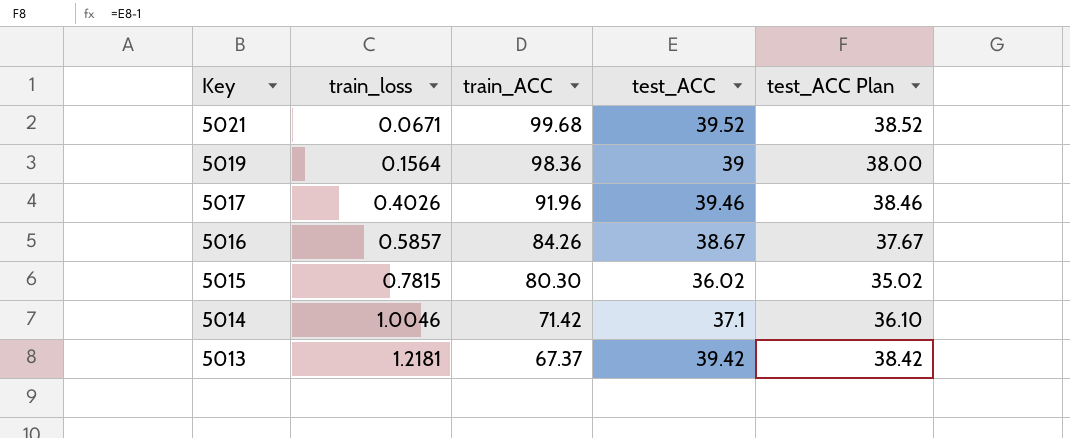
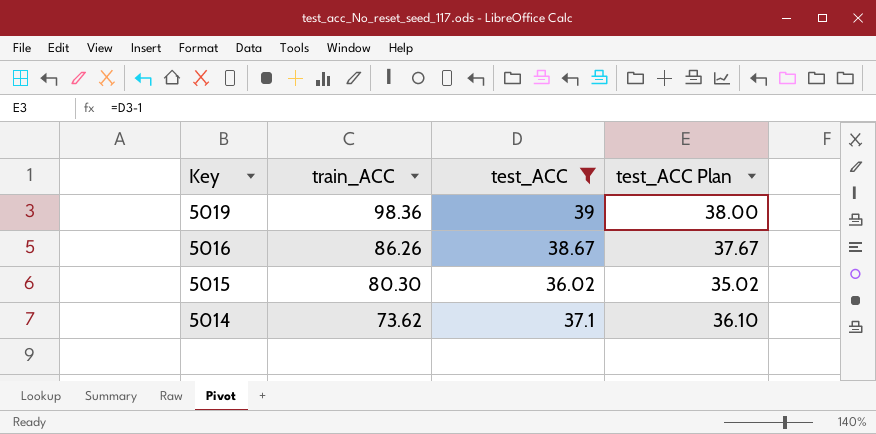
filter: none -> test_ACC <= 39
column train_loss | position: 2 -> none
5016 | train_ACC: 84.26 -> 86.26
5014 | train_ACC: 71.42 -> 73.62

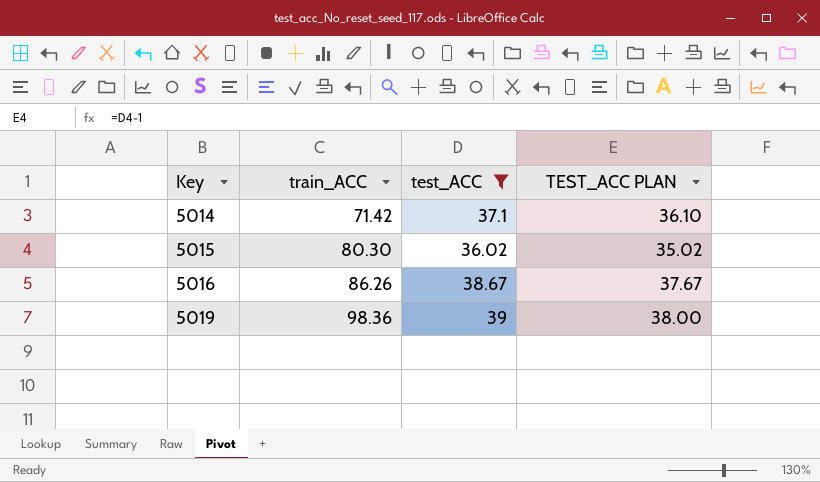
row order: Key descending -> Key ascending
column name: test_ACC Plan -> TEST_ACC PLAN
5014 | train_ACC: 73.62 -> 71.42

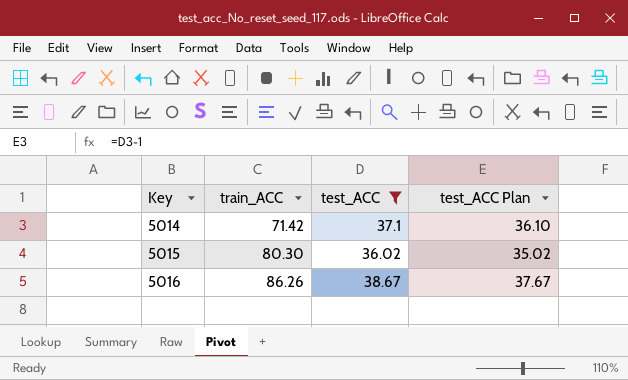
column name: TEST_ACC PLAN -> test_ACC Plan
row 5019: 98.36 | 39 | 38.00 -> none

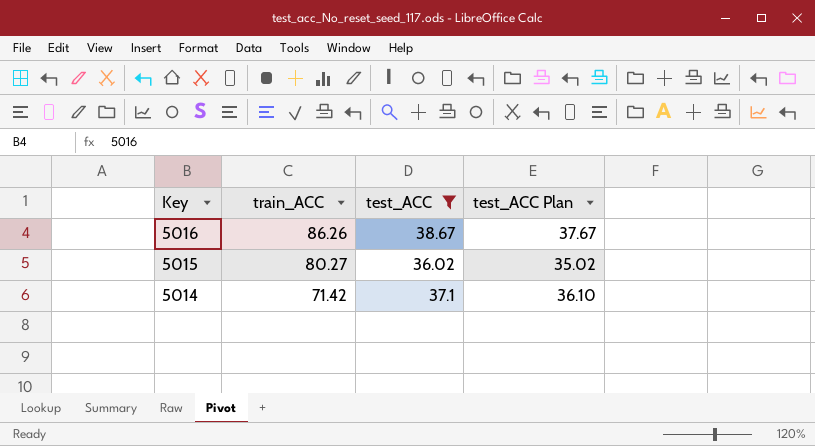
row order: Key ascending -> Key descending
5015 | train_ACC: 80.30 -> 80.27

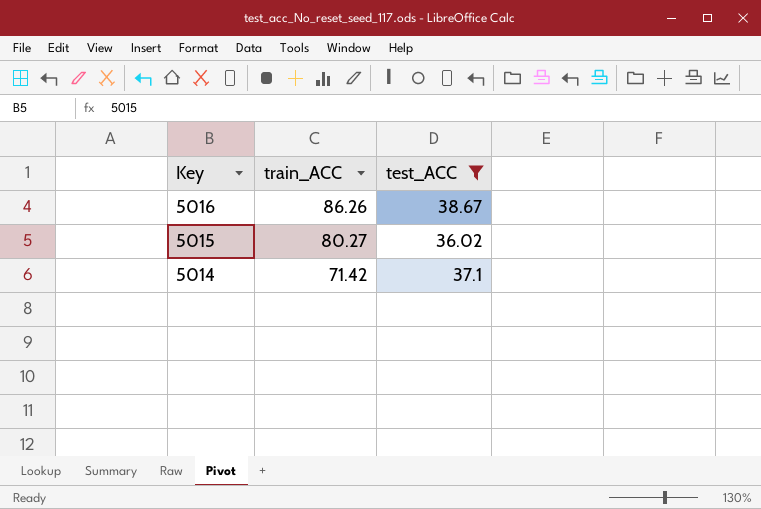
column test_ACC Plan | formula: [test_ACC] - 1 -> none

